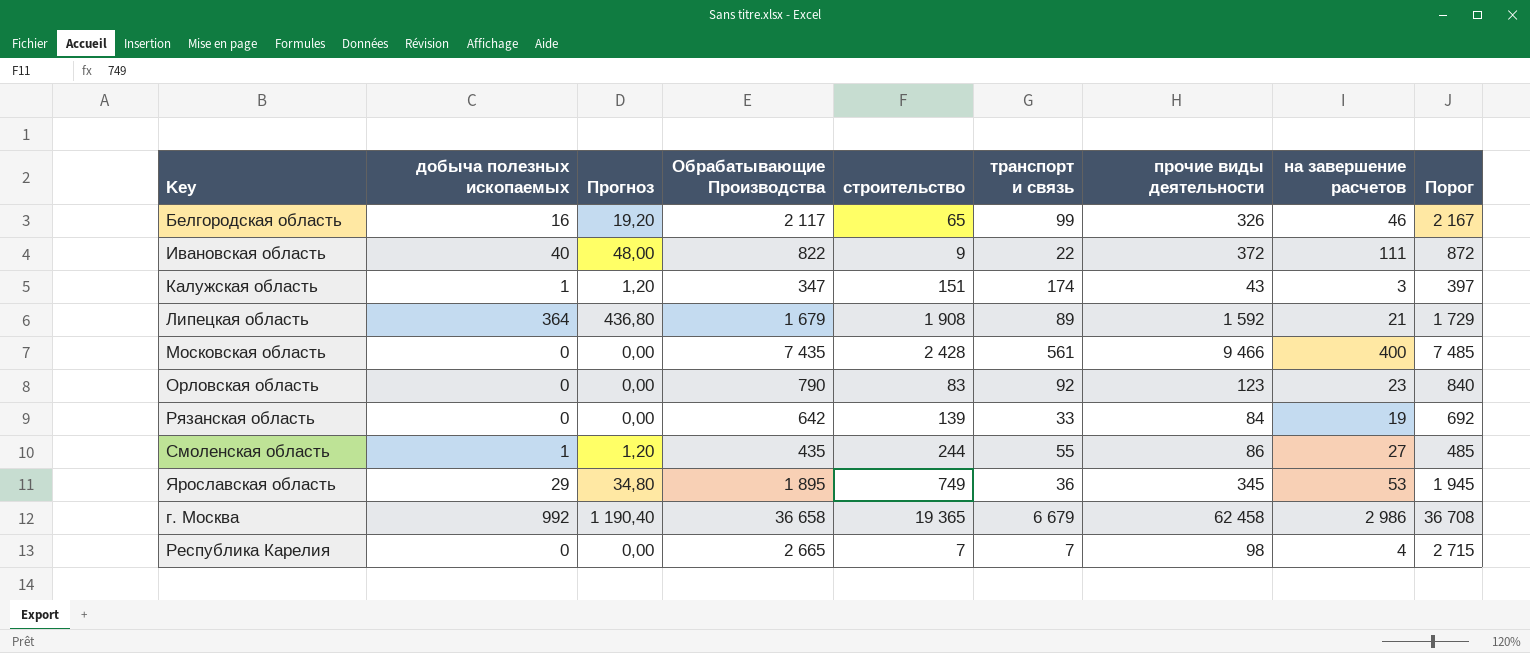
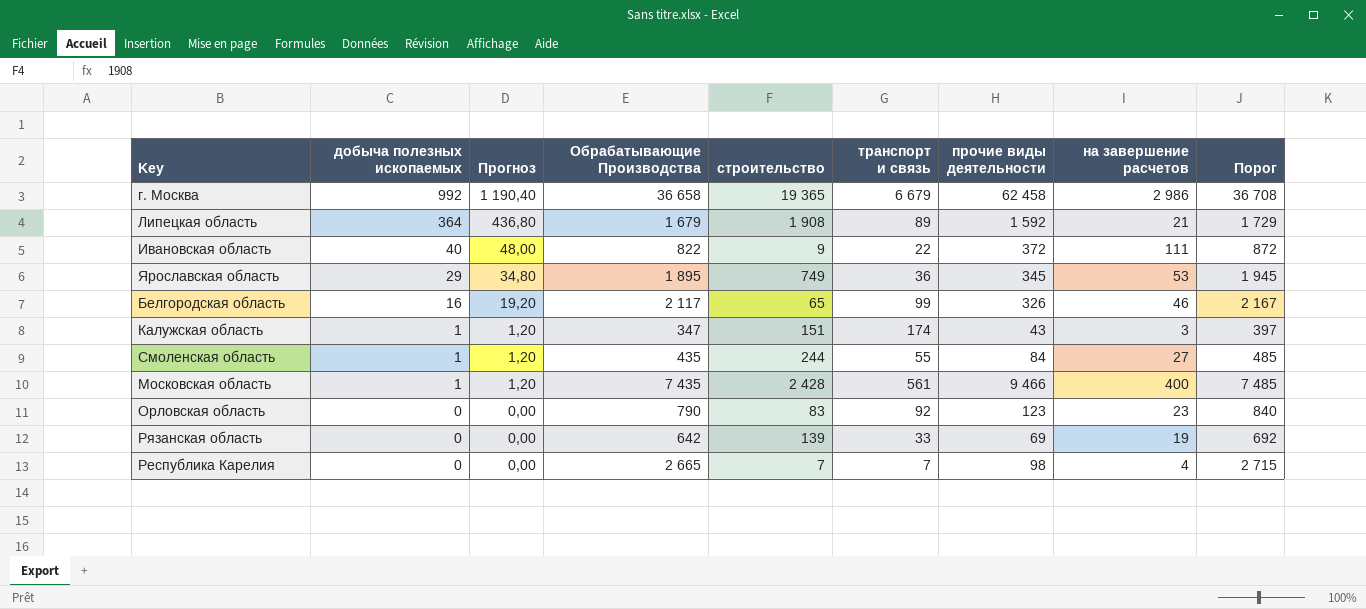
row order: none -> добыча полезных ископаемых descending
Смоленская область | прочие виды деятельности: 86 -> 84
Московская область | добыча полезных ископаемых: 0 -> 1
Московская область | Прогноз: 0,00 -> 1,20
Рязанская область | прочие виды деятельности: 84 -> 69

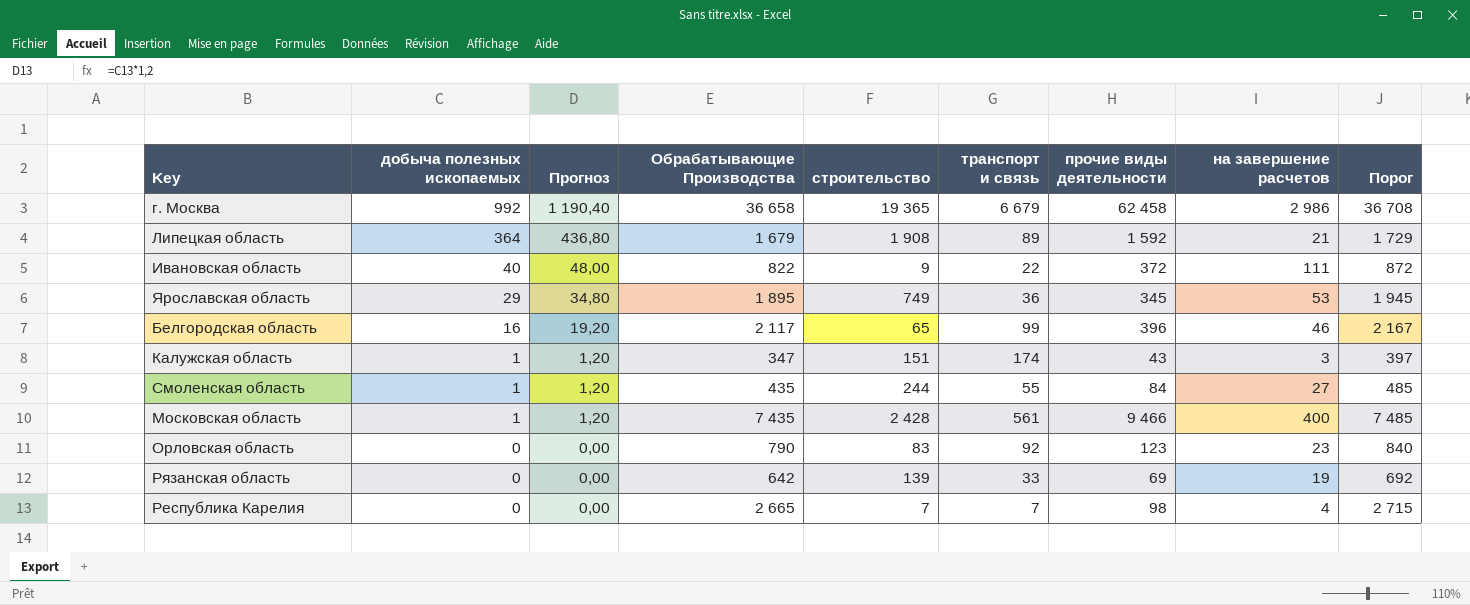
Белгородская область | прочие виды деятельности: 326 -> 396

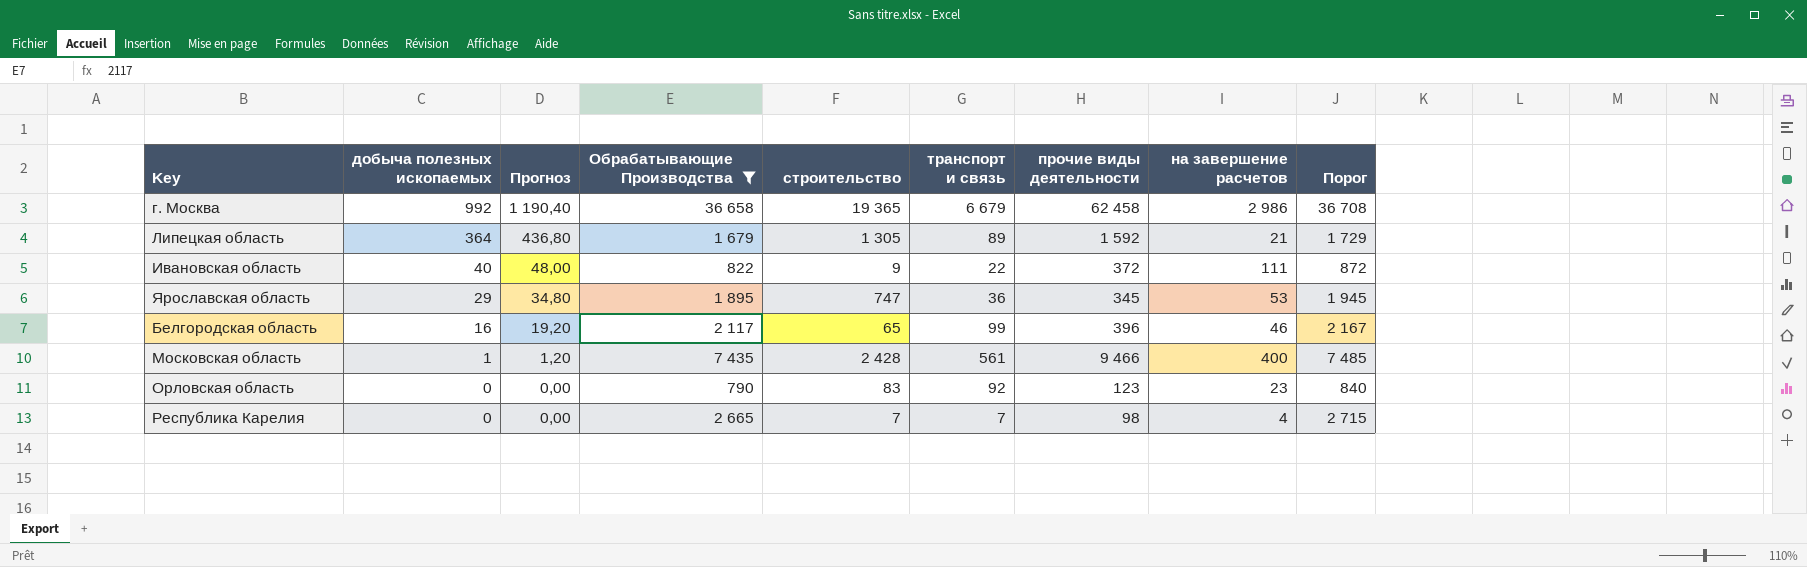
filter: none -> Обрабатывающие Производства >= 790
Липецкая область | строительство: 1 908 -> 1 305
Ярославская область | строительство: 749 -> 747

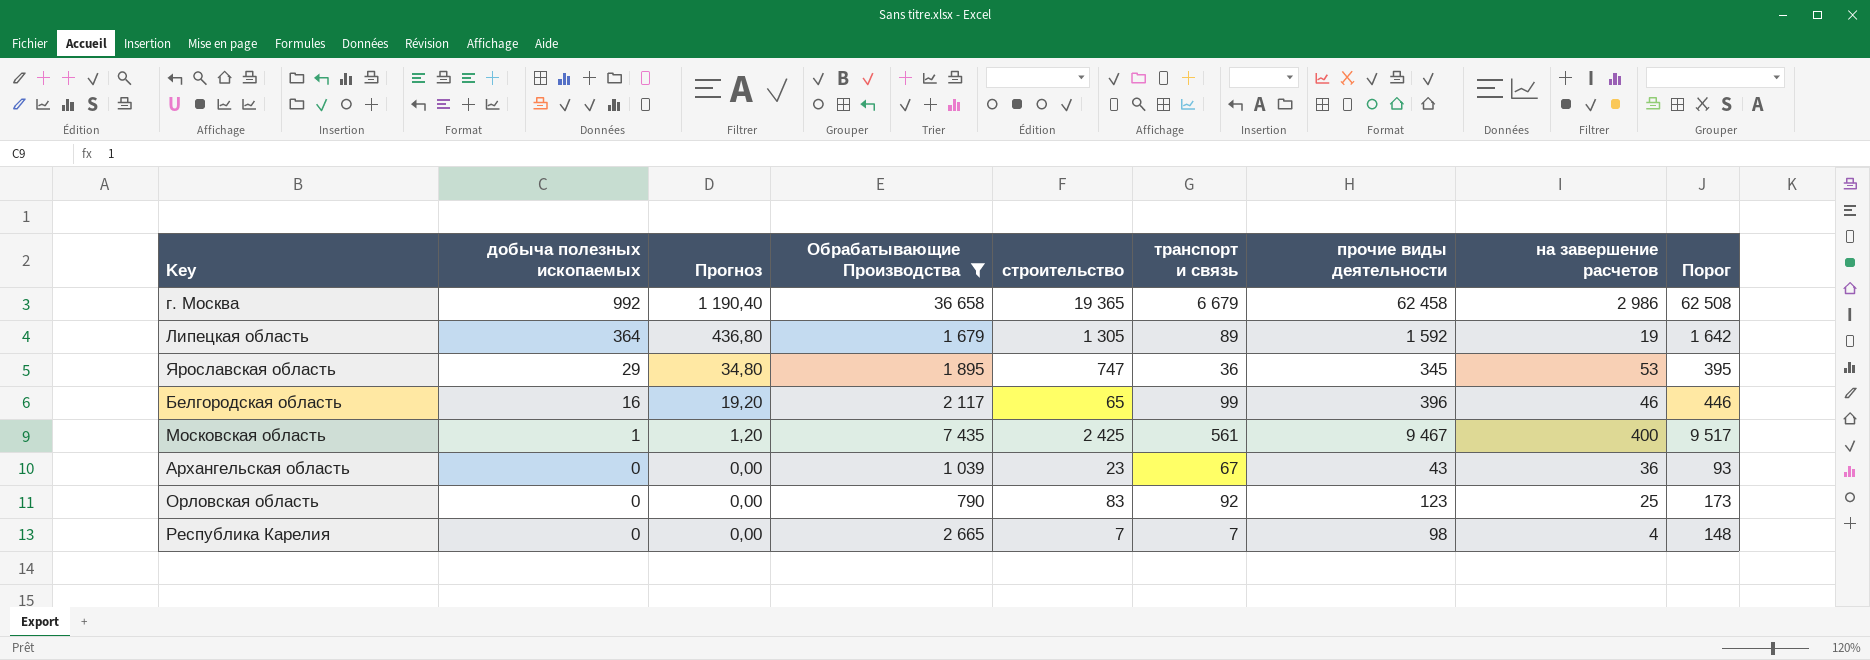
column Порог | formula: [Обрабатывающие Производства] + 50 -> [прочие виды деятельности] + 50
row Ивановская область: 40 | 48,00 | 822 | 9 | 22 | 372 | 111 | 872 -> none
Липецкая область | на завершение расчетов: 21 -> 19
Московская область | строительство: 2 428 -> 2 425
Московская область | прочие виды деятельности: 9 466 -> 9 467
row Архангельская область: none -> 0 | 0,00 | 1 039 | 23 | 67 | 43 | 36 | 93
Орловская область | на завершение расчетов: 23 -> 25

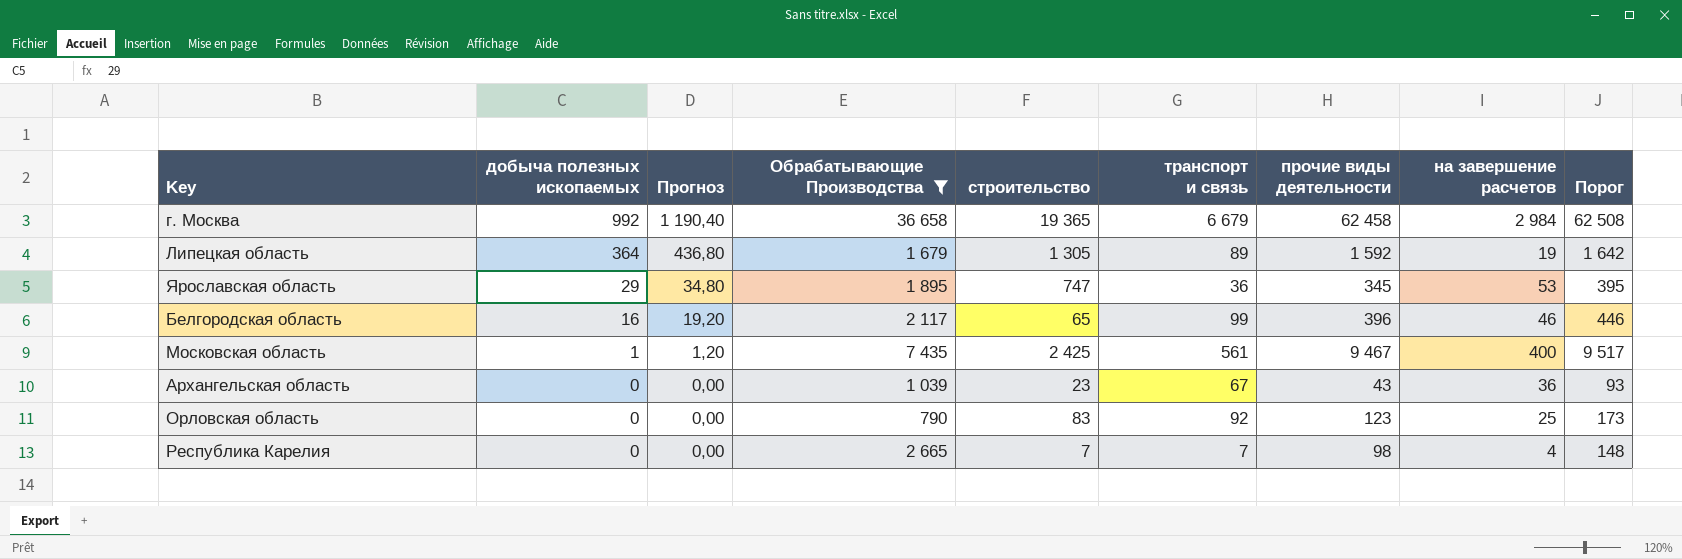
г. Москва | на завершение расчетов: 2 986 -> 2 984

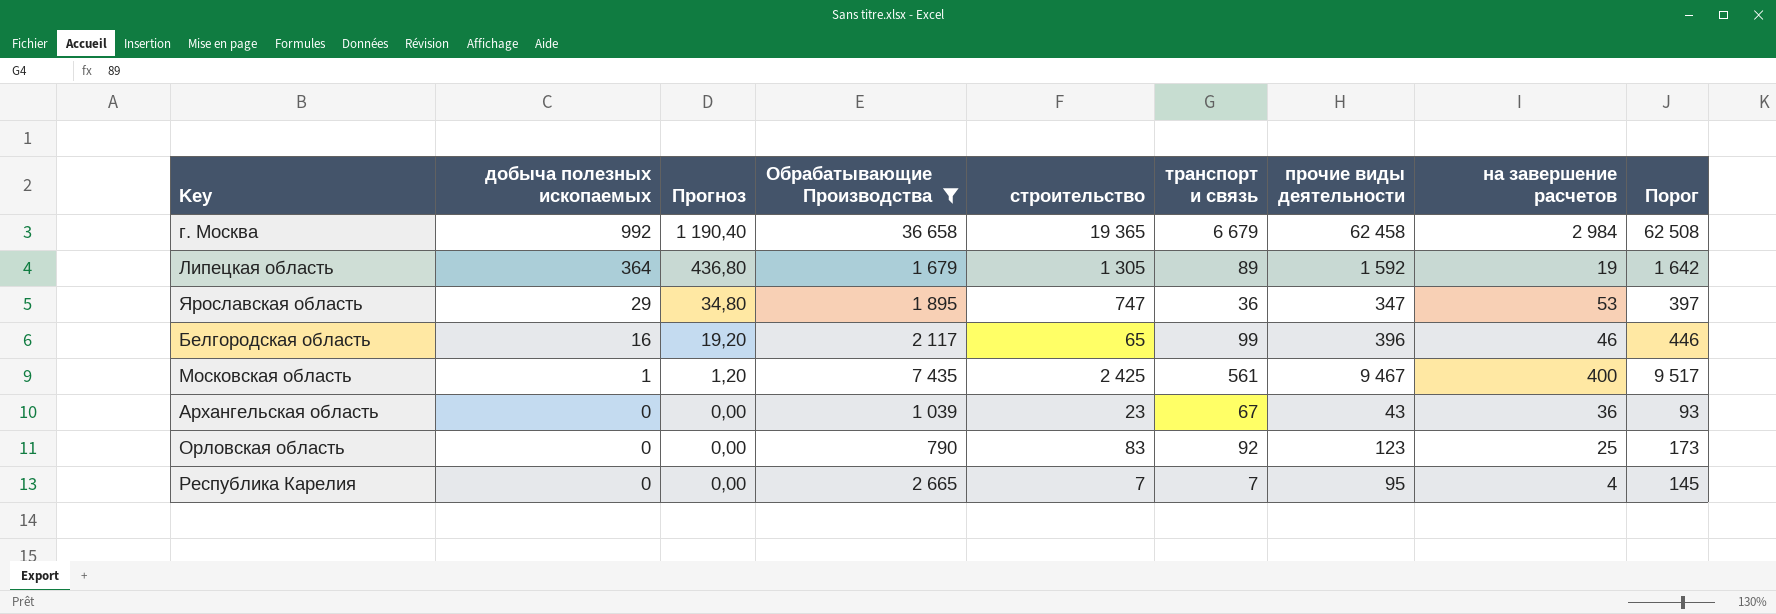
Ярославская область | прочие виды деятельности: 345 -> 347
Ярославская область | Порог: 395 -> 397
Республика Карелия | прочие виды деятельности: 98 -> 95
Республика Карелия | Порог: 148 -> 145

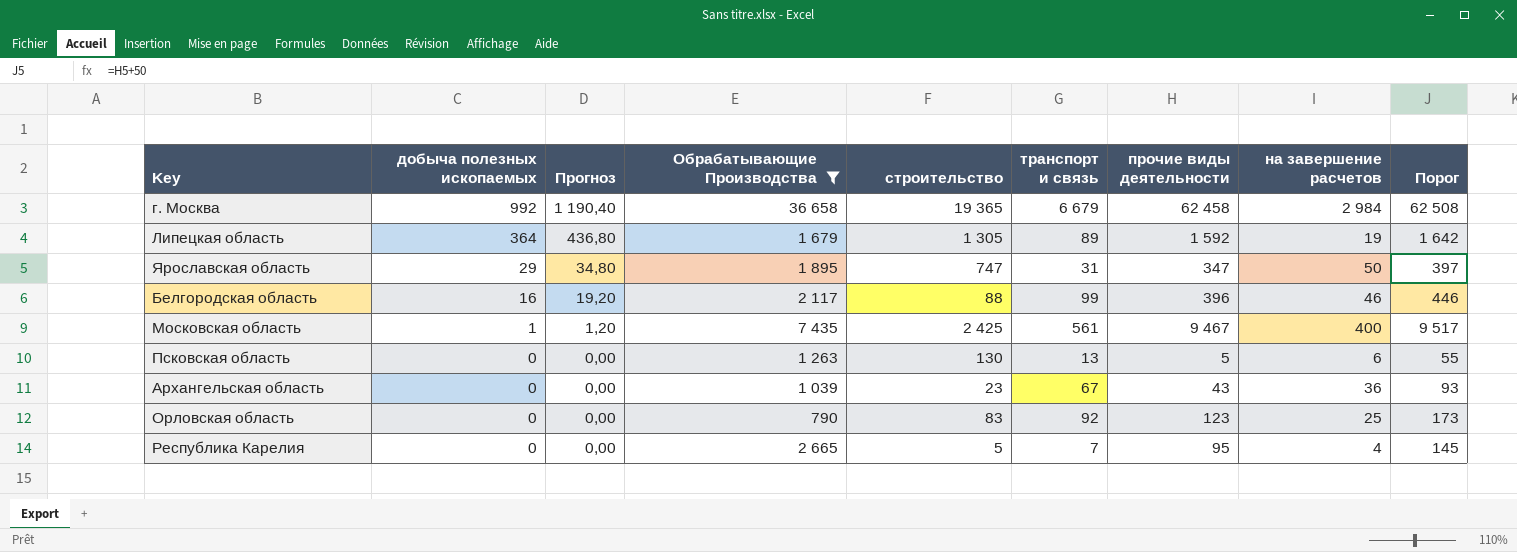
Ярославская область | транспорт и связь: 36 -> 31
Ярославская область | на завершение расчетов: 53 -> 50
Белгородская область | строительство: 65 -> 88
row Псковская область: none -> 0 | 0,00 | 1 263 | 130 | 13 | 5 | 6 | 55
Республика Карелия | строительство: 7 -> 5

